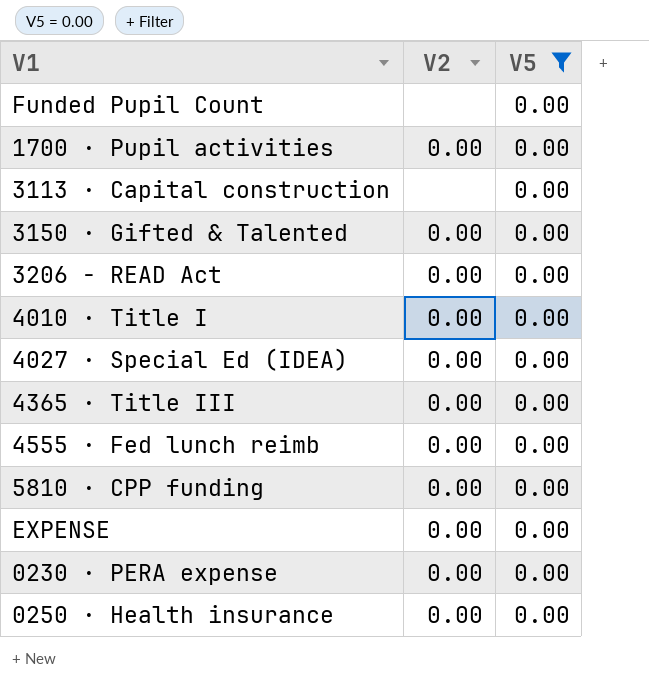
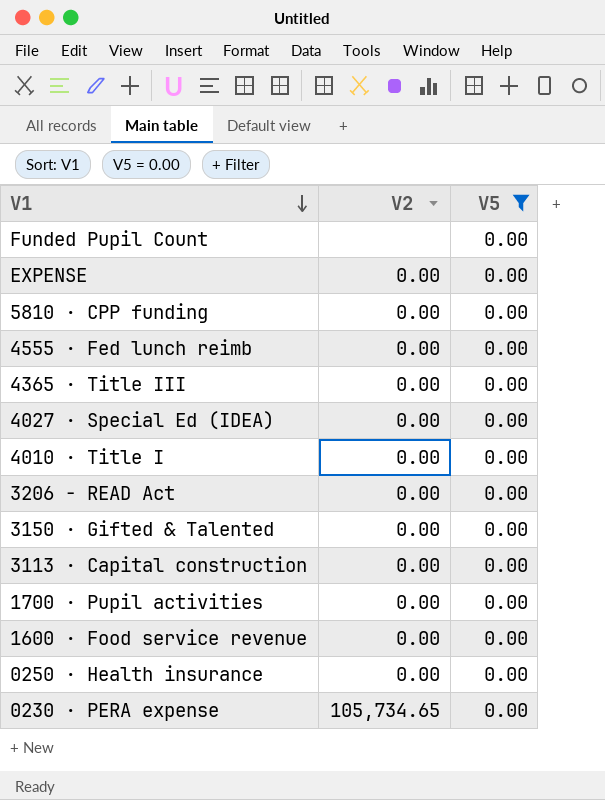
row order: none -> V1 descending
3113 · Capital construction | V2: none -> 0.00
row 1600 · Food service revenue: none -> 0.00 | 0.00
0230 · PERA expense | V2: 0.00 -> 105,734.65

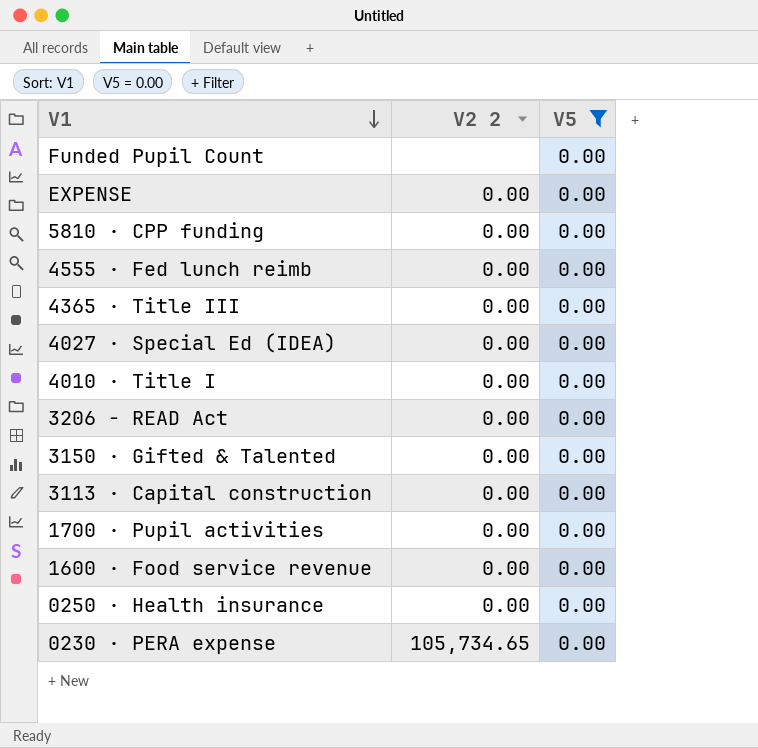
column name: V2 -> V2 2

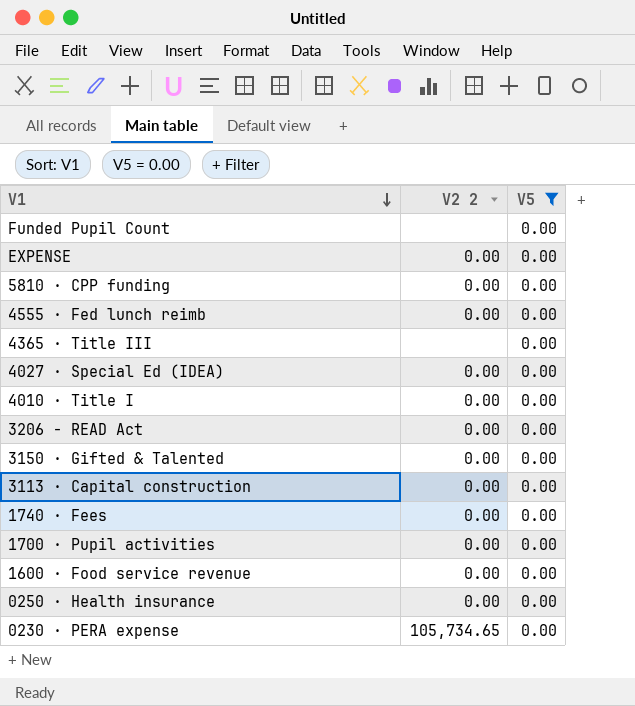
4365 · Title III | V2 2: 0.00 -> none
row 1740 · Fees: none -> 0.00 | 0.00

